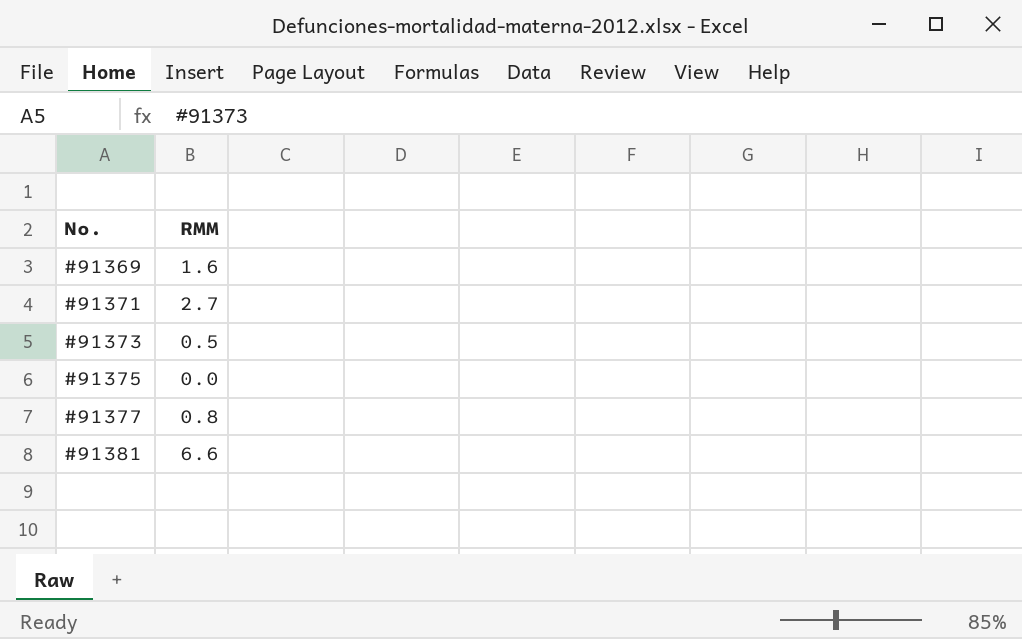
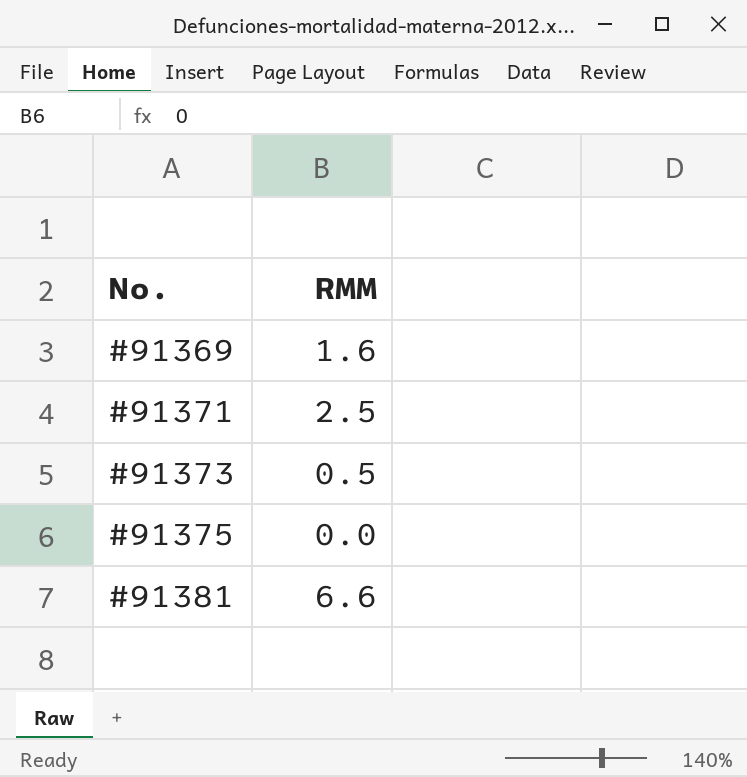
row #91377: 0.8 -> none
#91371 | RMM: 2.7 -> 2.5

